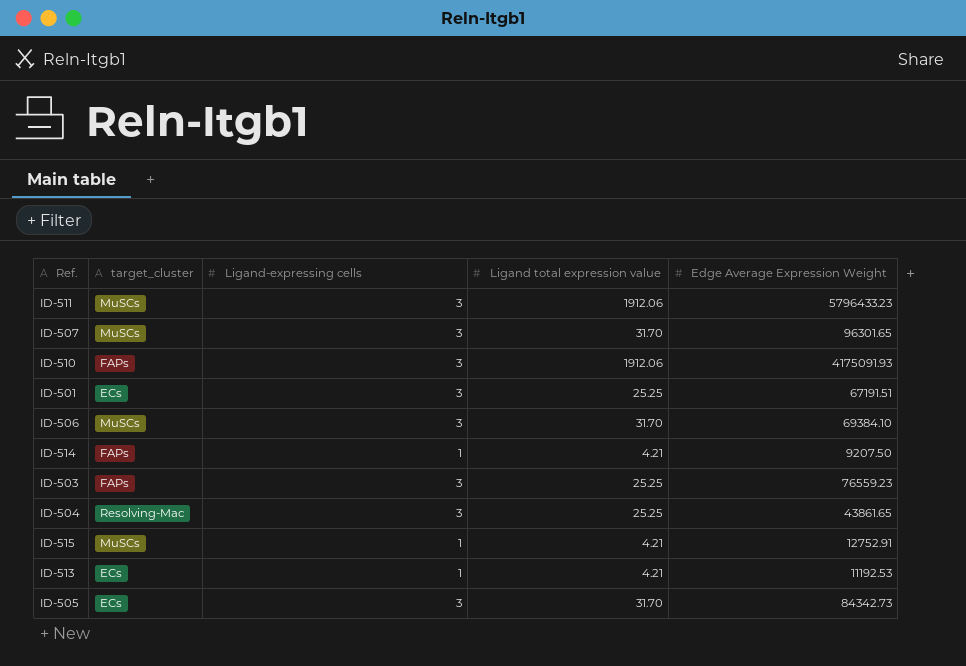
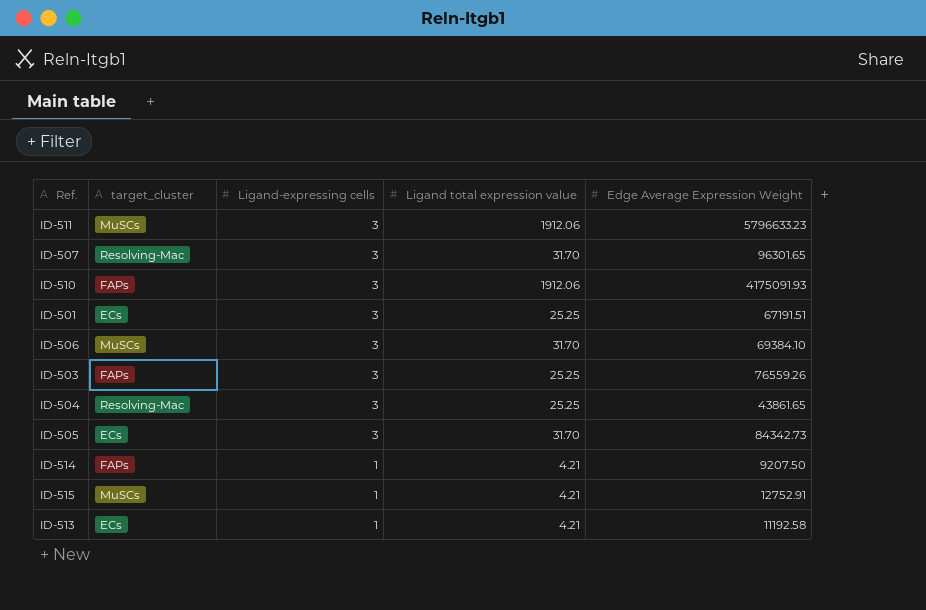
row order: none -> Ligand-expressing cells descending
ID-511 | Edge Average Expression Weight: 5796433.23 -> 5796633.23
ID-507 | target_cluster: MuSCs -> Resolving-Mac
ID-503 | Edge Average Expression Weight: 76559.23 -> 76559.26
ID-513 | Edge Average Expression Weight: 11192.53 -> 11192.58

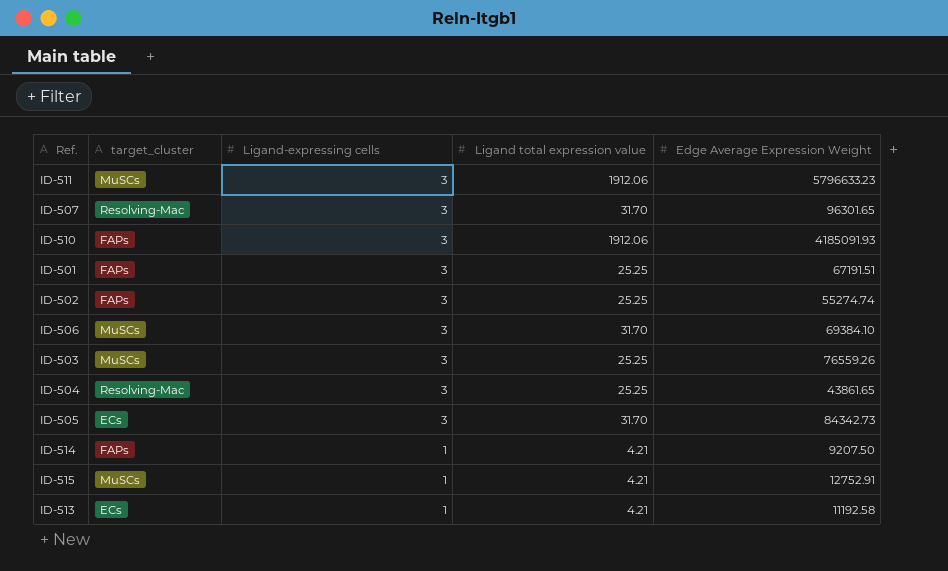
ID-510 | Edge Average Expression Weight: 4175091.93 -> 4185091.93
ID-501 | target_cluster: ECs -> FAPs
row ID-502: none -> FAPs | 3 | 25.25 | 55274.74
ID-503 | target_cluster: FAPs -> MuSCs

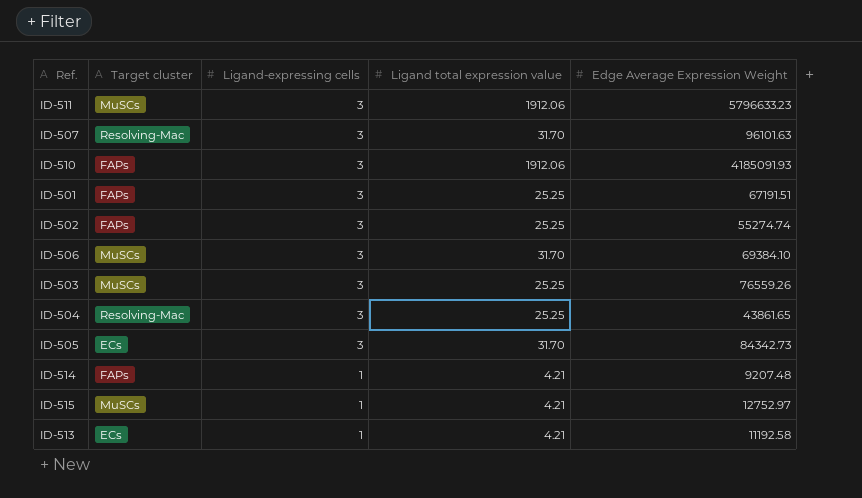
column name: target_cluster -> Target cluster
ID-507 | Edge Average Expression Weight: 96301.65 -> 96101.63
ID-514 | Edge Average Expression Weight: 9207.50 -> 9207.48
ID-515 | Edge Average Expression Weight: 12752.91 -> 12752.97

